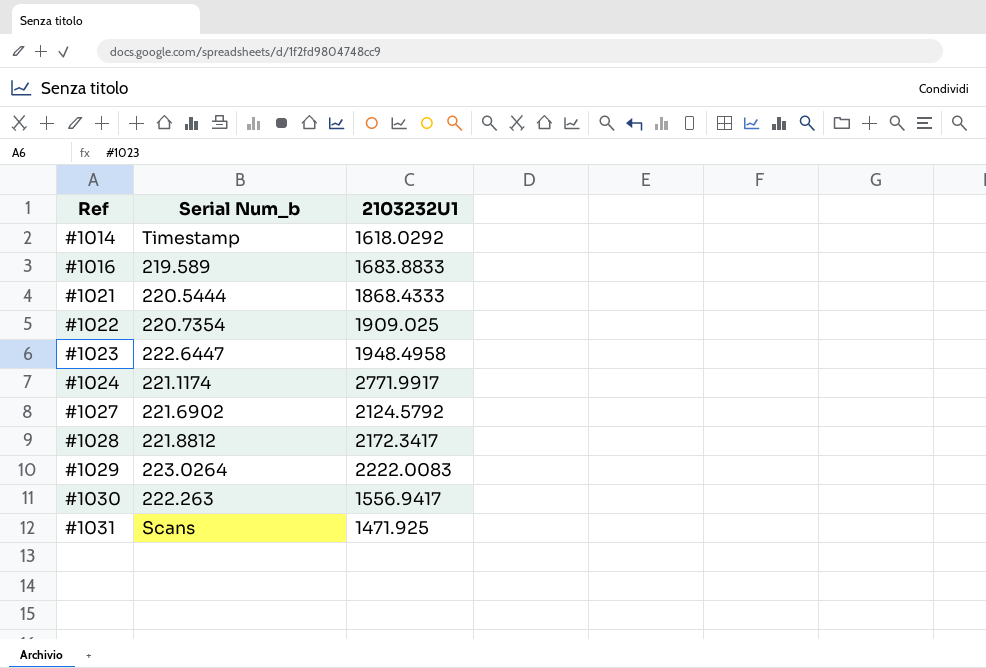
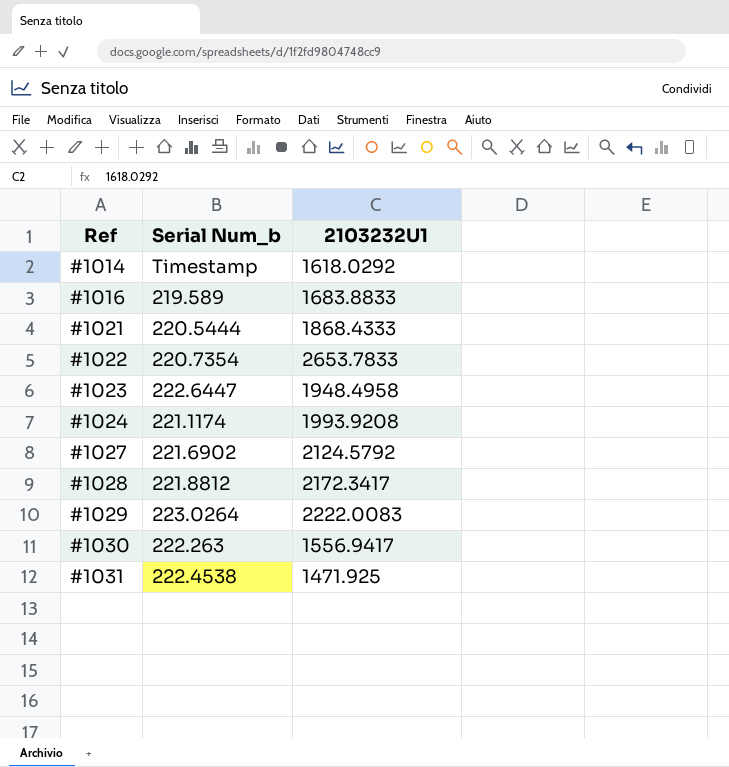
#1022 | 2103232U1: 1909.025 -> 2653.7833
#1024 | 2103232U1: 2771.9917 -> 1993.9208
#1031 | Serial Num_b: Scans -> 222.4538

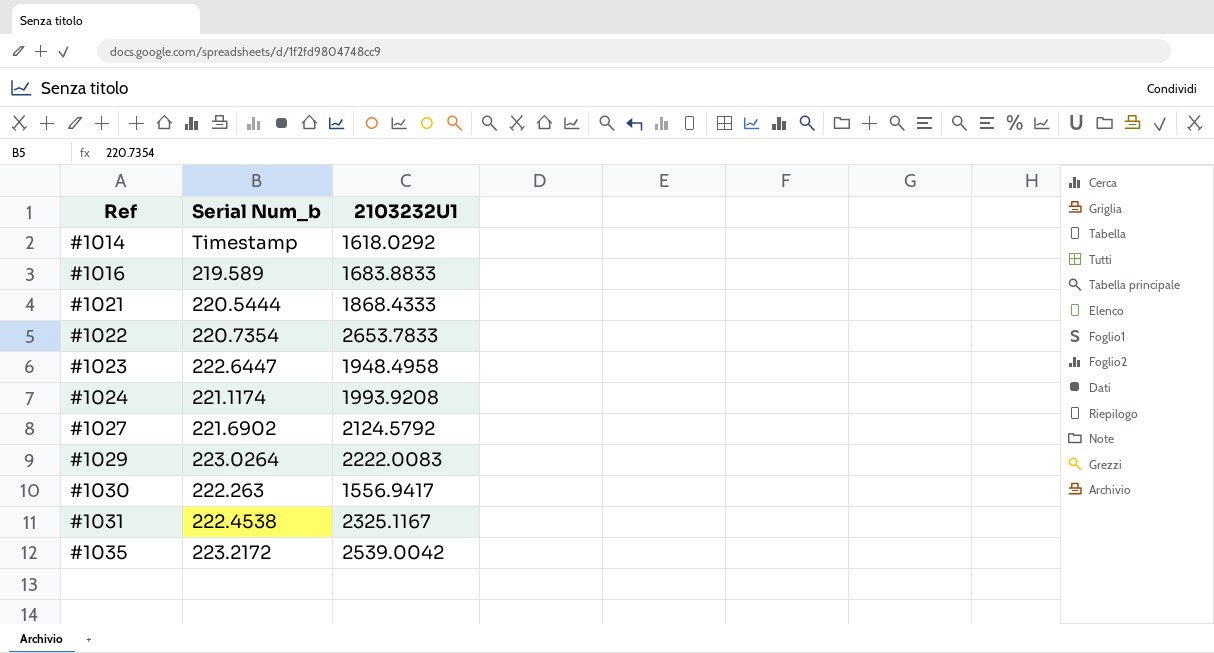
row #1028: 221.8812 | 2172.3417 -> none
#1031 | 2103232U1: 1471.925 -> 2325.1167
row #1035: none -> 223.2172 | 2539.0042

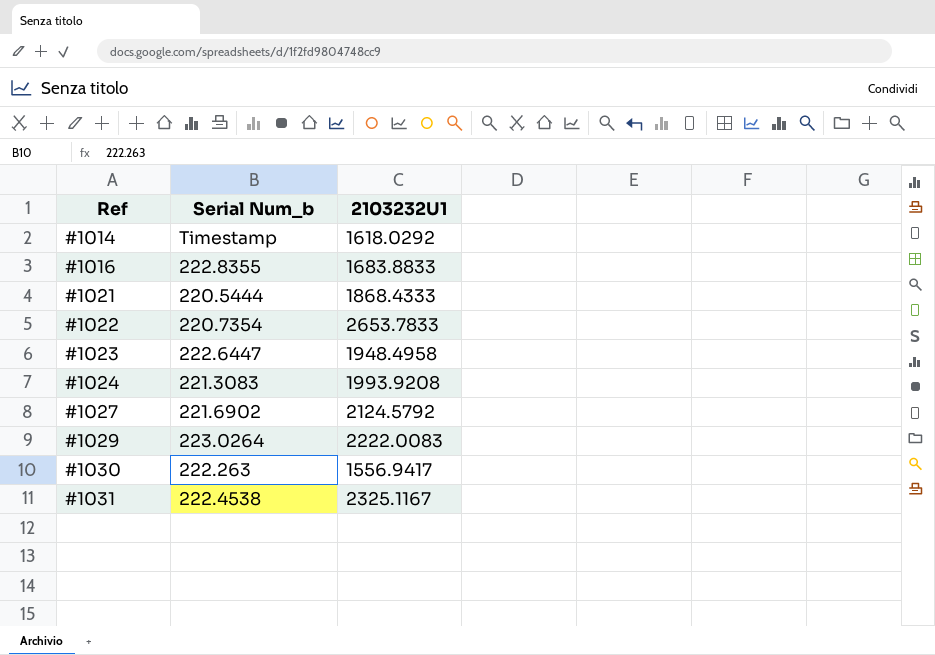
row #1035: 223.2172 | 2539.0042 -> none
#1016 | Serial Num_b: 219.589 -> 222.8355
#1024 | Serial Num_b: 221.1174 -> 221.3083

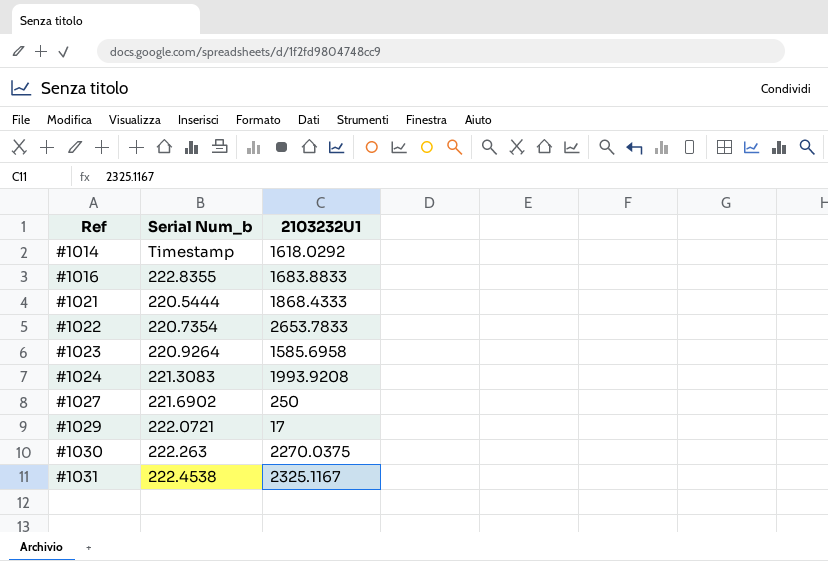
#1023 | Serial Num_b: 222.6447 -> 220.9264
#1023 | 2103232U1: 1948.4958 -> 1585.6958
#1027 | 2103232U1: 2124.5792 -> 250
#1029 | Serial Num_b: 223.0264 -> 222.0721
#1029 | 2103232U1: 2222.0083 -> 17
#1030 | 2103232U1: 1556.9417 -> 2270.0375

